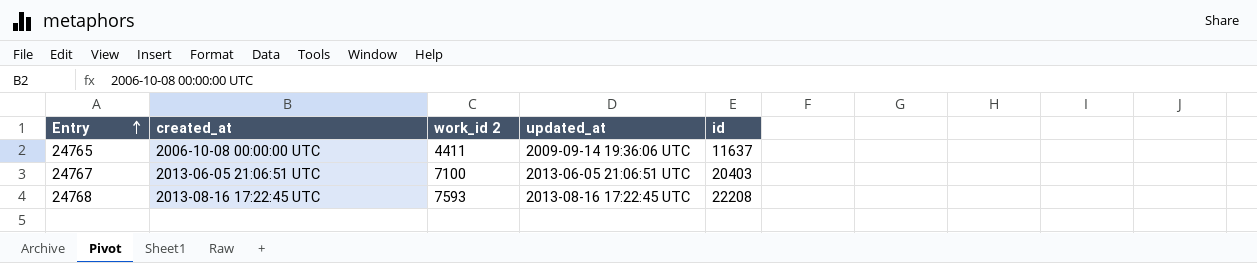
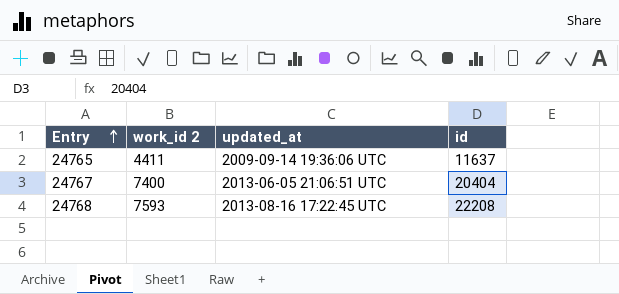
column created_at | position: 2 -> none
24767 | work_id 2: 7100 -> 7400
24767 | id: 20403 -> 20404

